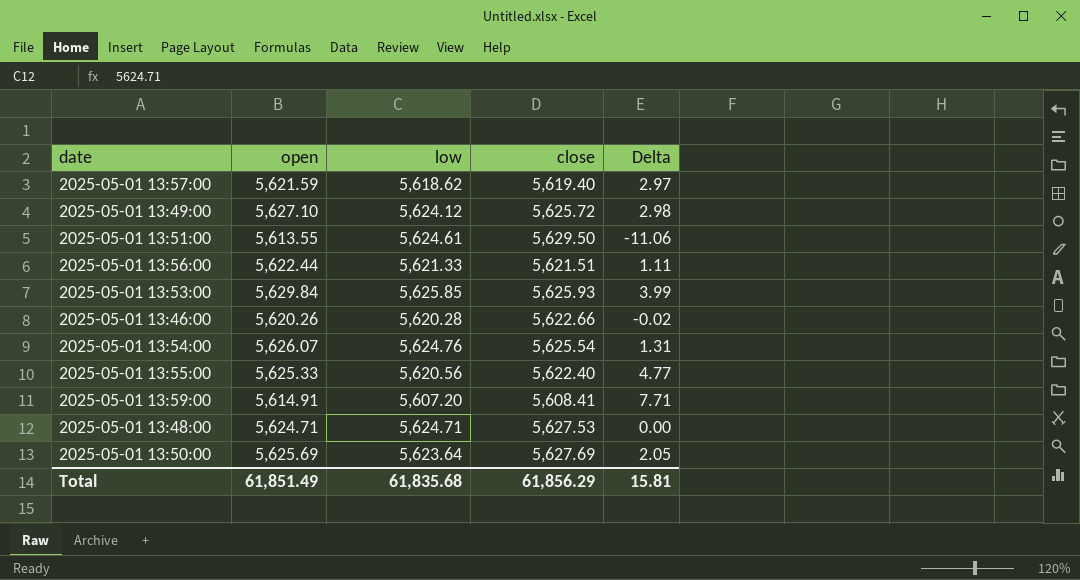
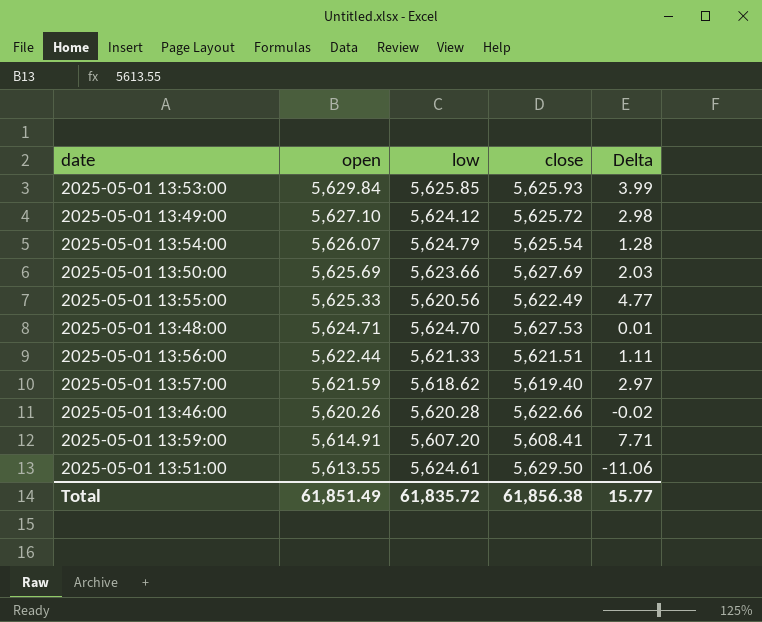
row order: none -> open descending
2025-05-01 13:54:00 | low: 5,624.76 -> 5,624.79
2025-05-01 13:54:00 | Delta: 1.31 -> 1.28
2025-05-01 13:50:00 | low: 5,623.64 -> 5,623.66
2025-05-01 13:50:00 | Delta: 2.05 -> 2.03
2025-05-01 13:55:00 | close: 5,622.40 -> 5,622.49
2025-05-01 13:48:00 | low: 5,624.71 -> 5,624.70
2025-05-01 13:48:00 | Delta: 0.00 -> 0.01
Total | low: 61,835.68 -> 61,835.72
Total | close: 61,856.29 -> 61,856.38
Total | Delta: 15.81 -> 15.77

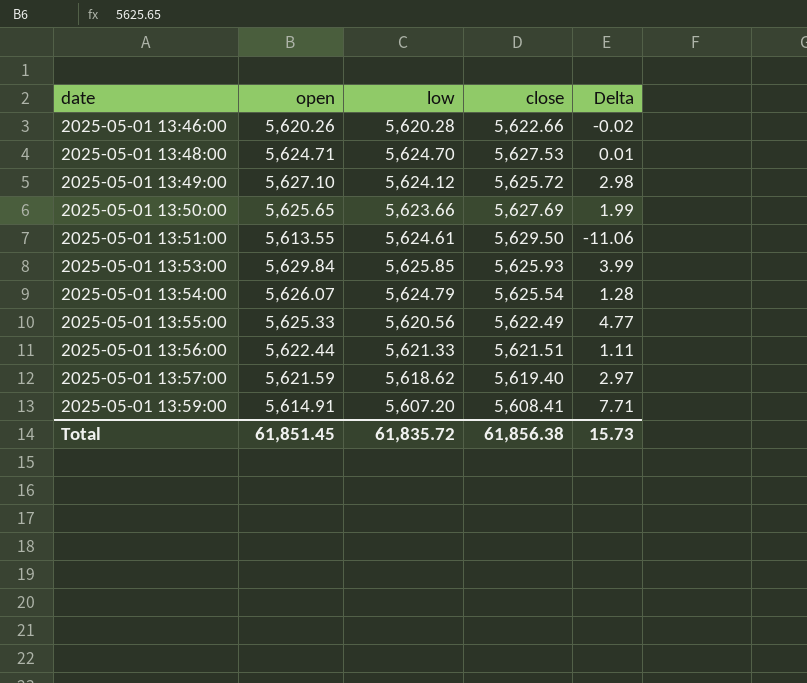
row order: open descending -> date ascending
2025-05-01 13:50:00 | open: 5,625.69 -> 5,625.65
2025-05-01 13:50:00 | Delta: 2.03 -> 1.99
Total | open: 61,851.49 -> 61,851.45
Total | Delta: 15.77 -> 15.73

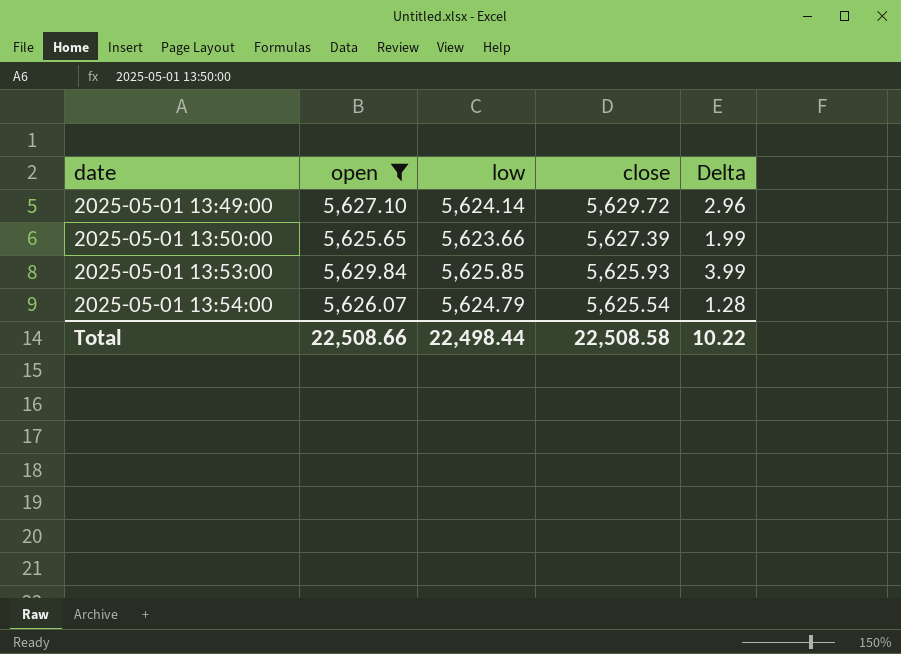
filter: none -> open >= 5,625.65
2025-05-01 13:49:00 | low: 5,624.12 -> 5,624.14
2025-05-01 13:49:00 | close: 5,625.72 -> 5,629.72
2025-05-01 13:49:00 | Delta: 2.98 -> 2.96
2025-05-01 13:50:00 | close: 5,627.69 -> 5,627.39
Total | open: 61,851.45 -> 22,508.66
Total | low: 61,835.72 -> 22,498.44
Total | close: 61,856.38 -> 22,508.58
Total | Delta: 15.73 -> 10.22

